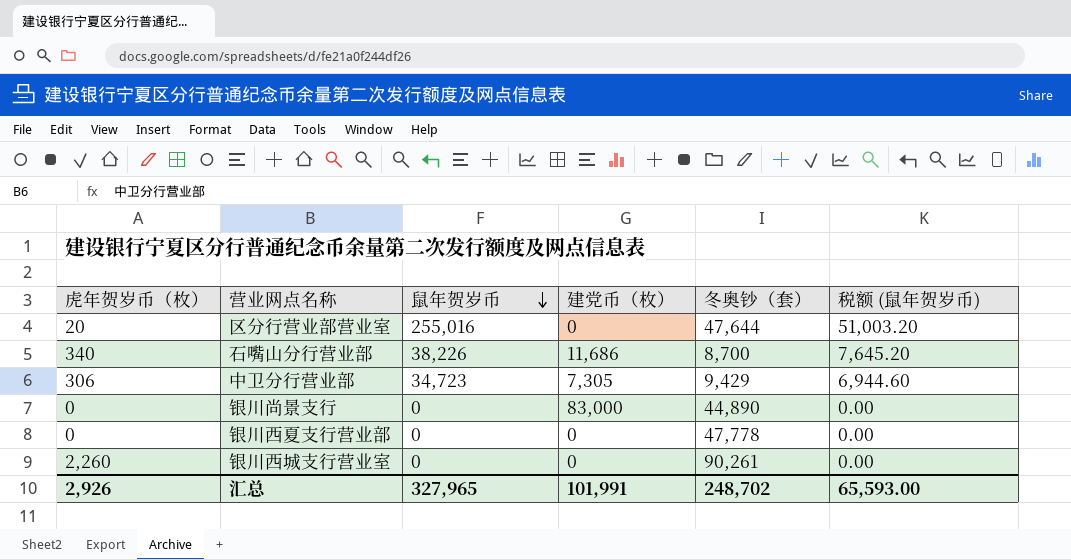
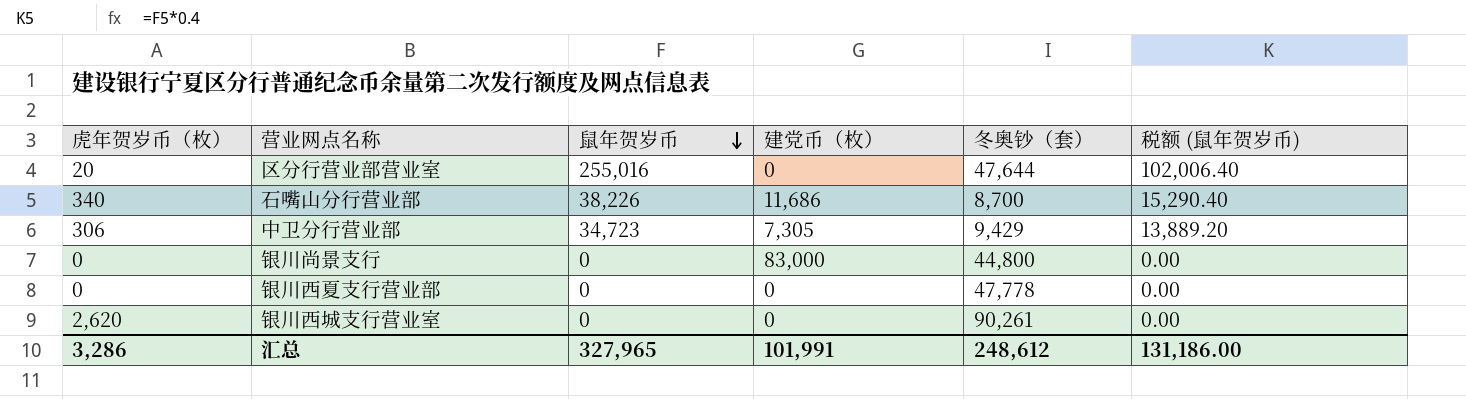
column 税额 (鼠年贺岁币) | formula: [鼠年贺岁币] * 0.2 -> [鼠年贺岁币] * 0.4
银川尚景支行 | 冬奥钞（套）: 44,890 -> 44,800
银川西城支行营业室 | 虎年贺岁币（枚）: 2,260 -> 2,620
汇总 | 虎年贺岁币（枚）: 2,926 -> 3,286
汇总 | 冬奥钞（套）: 248,702 -> 248,612
汇总 | 税额 (鼠年贺岁币): 65,593.00 -> 131,186.00

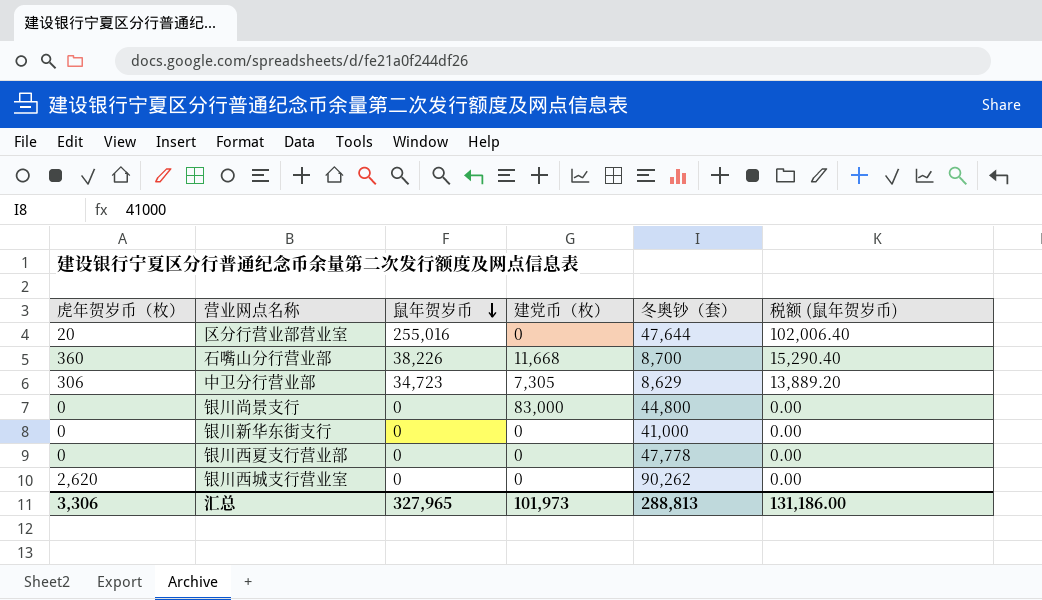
石嘴山分行营业部 | 虎年贺岁币（枚）: 340 -> 360
石嘴山分行营业部 | 建党币（枚）: 11,686 -> 11,668
中卫分行营业部 | 冬奥钞（套）: 9,429 -> 8,629
row 银川新华东街支行: none -> 0 | 0 | 0 | 41,000 | 0.00
银川西城支行营业室 | 冬奥钞（套）: 90,261 -> 90,262
汇总 | 虎年贺岁币（枚）: 3,286 -> 3,306
汇总 | 建党币（枚）: 101,991 -> 101,973
汇总 | 冬奥钞（套）: 248,612 -> 288,813

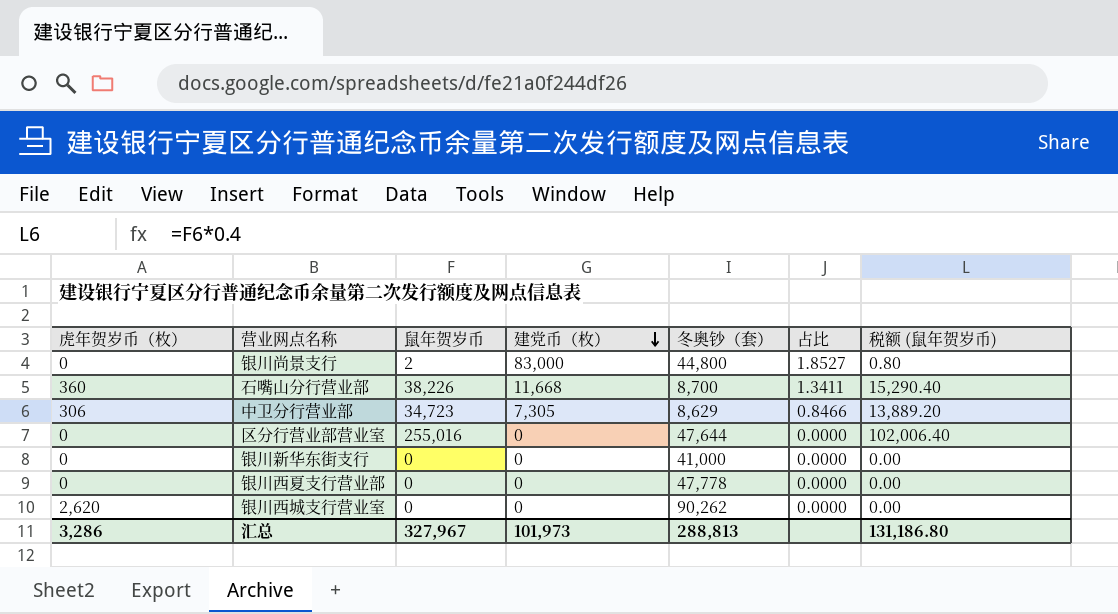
row order: 鼠年贺岁币 descending -> 建党币（枚） descending
column 占比 | formula: none -> [建党币（枚）] / [冬奥钞（套）]
银川尚景支行 | 鼠年贺岁币: 0 -> 2
银川尚景支行 | 税额 (鼠年贺岁币): 0.00 -> 0.80
区分行营业部营业室 | 虎年贺岁币（枚）: 20 -> 0
汇总 | 虎年贺岁币（枚）: 3,306 -> 3,286
汇总 | 鼠年贺岁币: 327,965 -> 327,967
汇总 | 税额 (鼠年贺岁币): 131,186.00 -> 131,186.80

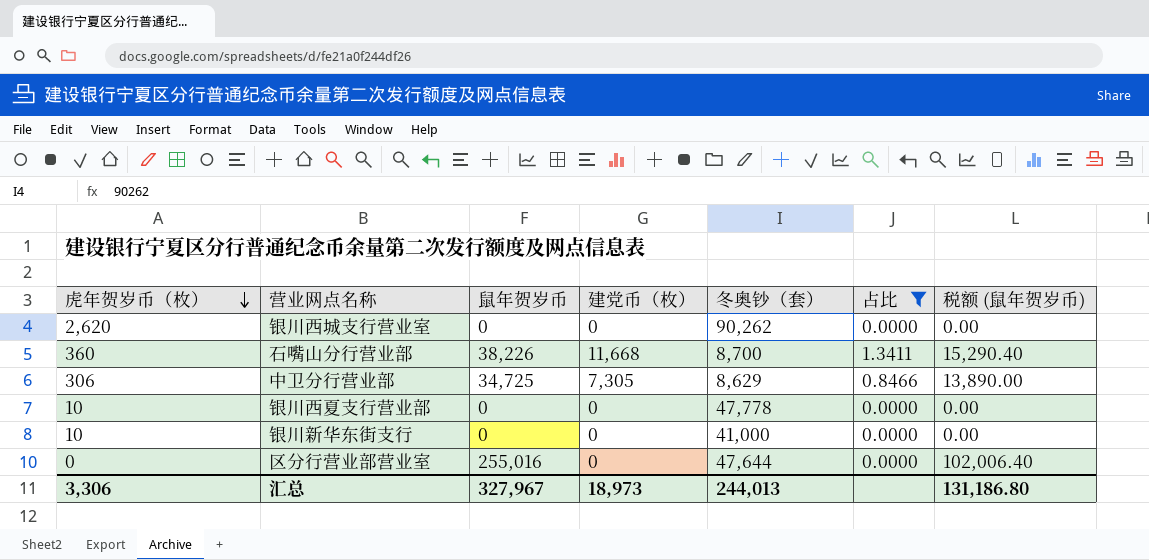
filter: none -> 占比 != 1.8527
row order: 建党币（枚） descending -> 虎年贺岁币（枚） descending
中卫分行营业部 | 鼠年贺岁币: 34,723 -> 34,725
中卫分行营业部 | 税额 (鼠年贺岁币): 13,889.20 -> 13,890.00
银川西夏支行营业部 | 虎年贺岁币（枚）: 0 -> 10
银川新华东街支行 | 虎年贺岁币（枚）: 0 -> 10
汇总 | 虎年贺岁币（枚）: 3,286 -> 3,306
汇总 | 建党币（枚）: 101,973 -> 18,973
汇总 | 冬奥钞（套）: 288,813 -> 244,013

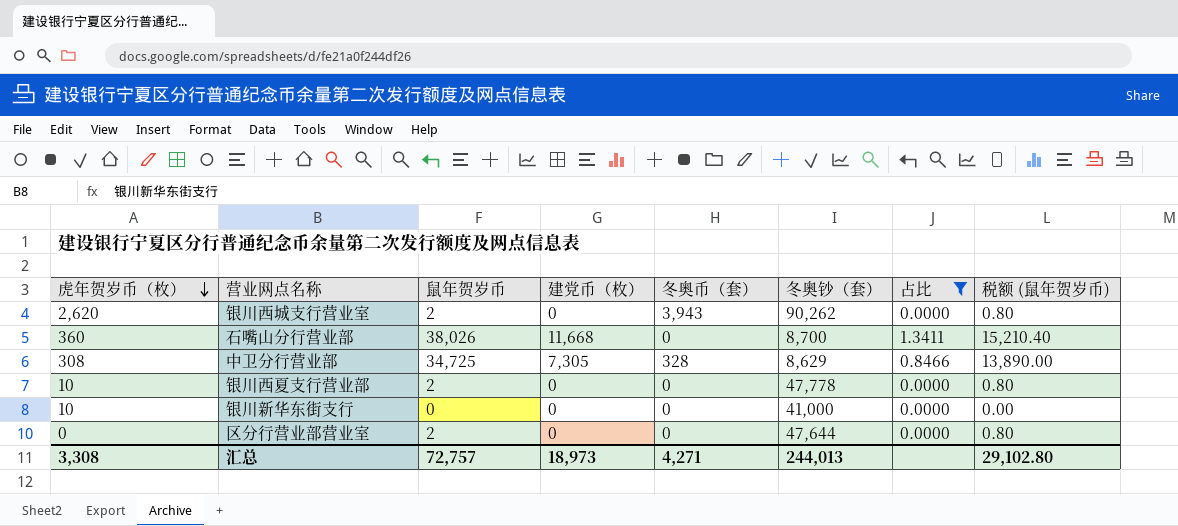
column 冬奥币（套） | position: none -> 5
银川西城支行营业室 | 鼠年贺岁币: 0 -> 2
银川西城支行营业室 | 税额 (鼠年贺岁币): 0.00 -> 0.80
石嘴山分行营业部 | 鼠年贺岁币: 38,226 -> 38,026
石嘴山分行营业部 | 税额 (鼠年贺岁币): 15,290.40 -> 15,210.40
中卫分行营业部 | 虎年贺岁币（枚）: 306 -> 308
银川西夏支行营业部 | 鼠年贺岁币: 0 -> 2
银川西夏支行营业部 | 税额 (鼠年贺岁币): 0.00 -> 0.80
区分行营业部营业室 | 鼠年贺岁币: 255,016 -> 2
区分行营业部营业室 | 税额 (鼠年贺岁币): 102,006.40 -> 0.80
汇总 | 虎年贺岁币（枚）: 3,306 -> 3,308
汇总 | 鼠年贺岁币: 327,967 -> 72,757
汇总 | 税额 (鼠年贺岁币): 131,186.80 -> 29,102.80

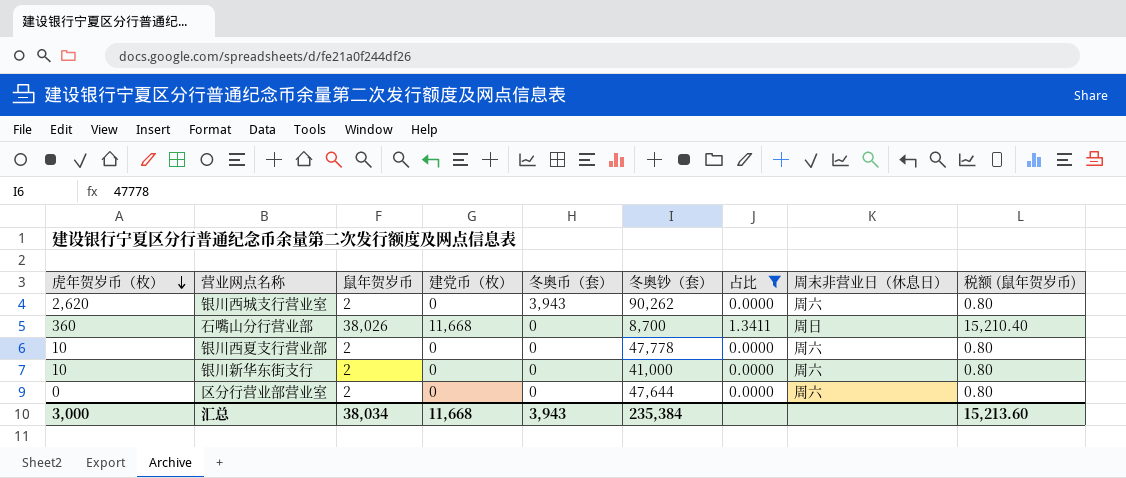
column 周末非营业日（休息日） | position: none -> 8
row 中卫分行营业部: 308 | 34,725 | 7,305 | 328 | 8,629 | 0.8466 | 13,890.00 -> none
银川新华东街支行 | 鼠年贺岁币: 0 -> 2
银川新华东街支行 | 税额 (鼠年贺岁币): 0.00 -> 0.80
汇总 | 虎年贺岁币（枚）: 3,308 -> 3,000
汇总 | 鼠年贺岁币: 72,757 -> 38,034
汇总 | 建党币（枚）: 18,973 -> 11,668
汇总 | 冬奥币（套）: 4,271 -> 3,943
汇总 | 冬奥钞（套）: 244,013 -> 235,384
汇总 | 税额 (鼠年贺岁币): 29,102.80 -> 15,213.60

